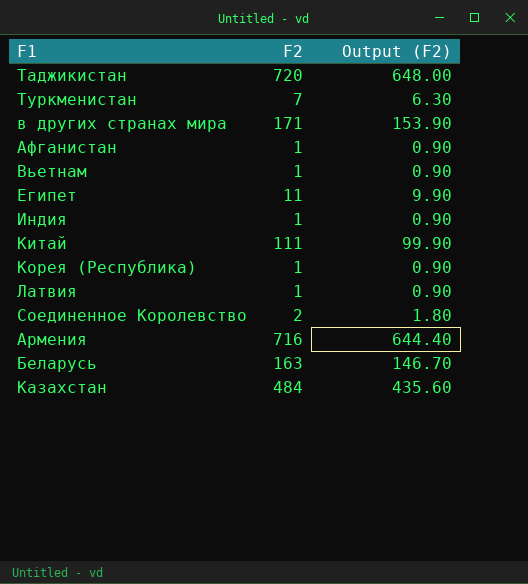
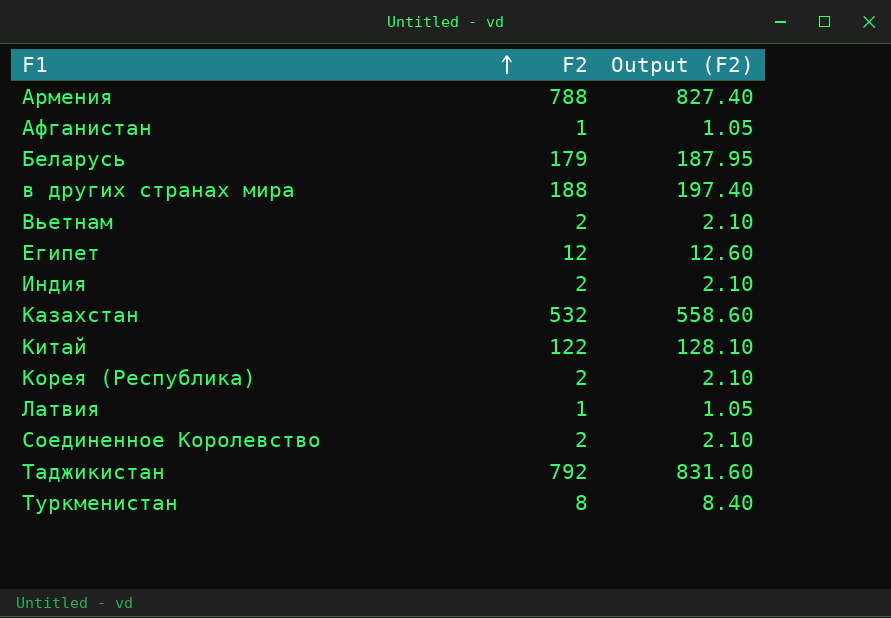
row order: none -> F1 ascending
column Output (F2) | formula: [F2] * 0.9 -> [F2] * 1.05
Армения | F2: 716 -> 788
Беларусь | F2: 163 -> 179
в других странах мира | F2: 171 -> 188
Вьетнам | F2: 1 -> 2
Египет | F2: 11 -> 12
Индия | F2: 1 -> 2
Казахстан | F2: 484 -> 532
Китай | F2: 111 -> 122
Корея (Республика) | F2: 1 -> 2
Таджикистан | F2: 720 -> 792
Туркменистан | F2: 7 -> 8

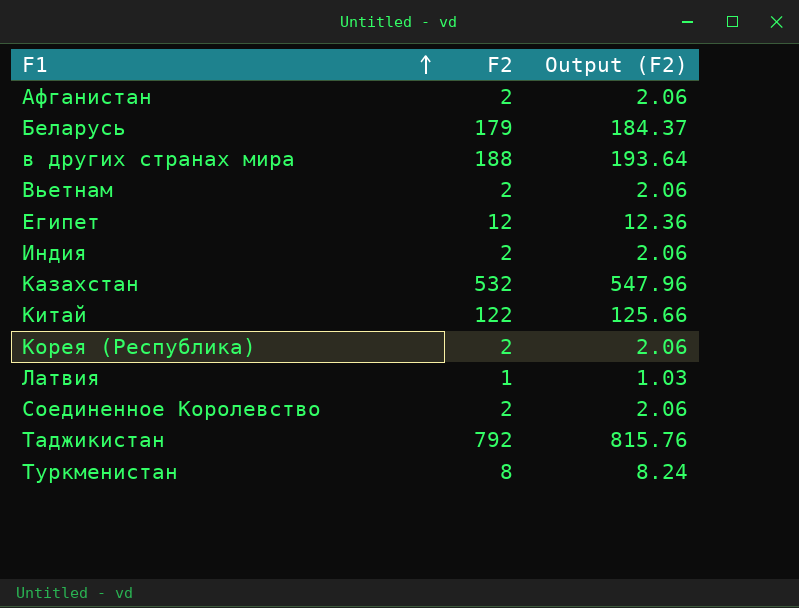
column Output (F2) | formula: [F2] * 1.05 -> [F2] * 1.03
row Армения: 788 | 827.40 -> none
Афганистан | F2: 1 -> 2

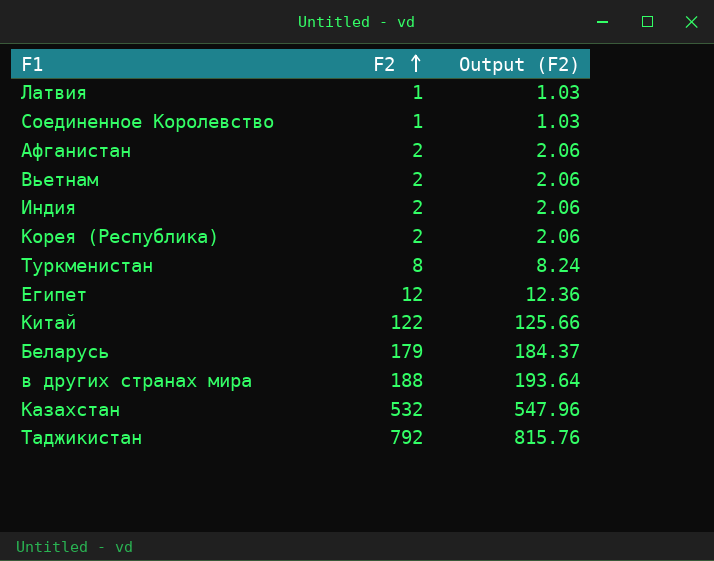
row order: F1 ascending -> F2 ascending
Соединенное Королевство | F2: 2 -> 1
Соединенное Королевство | Output (F2): 2.06 -> 1.03

